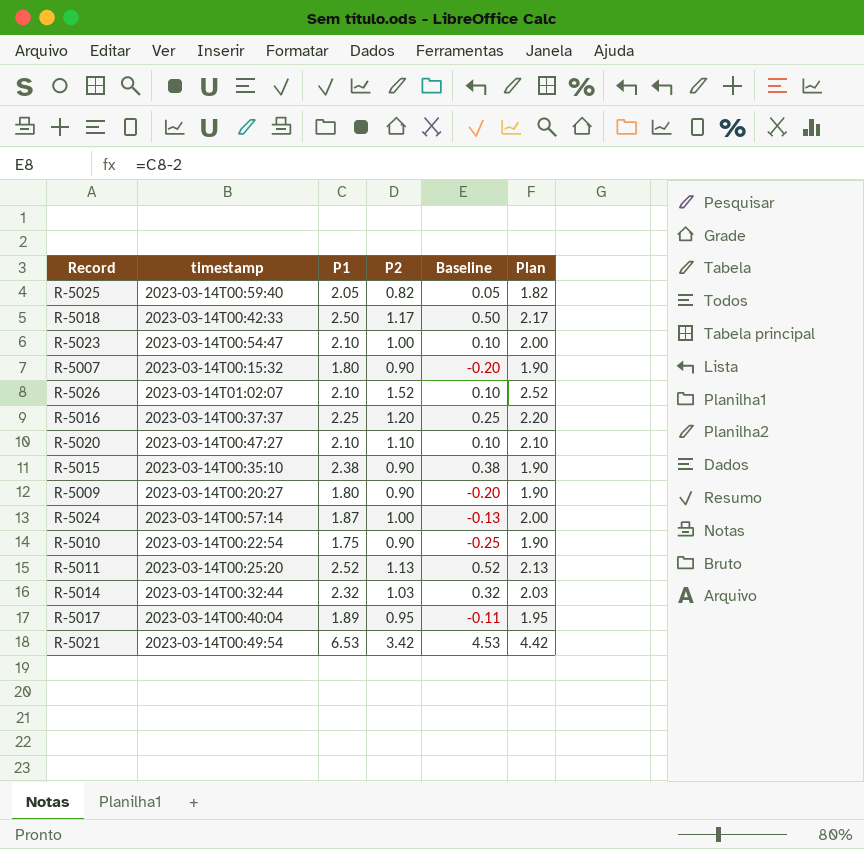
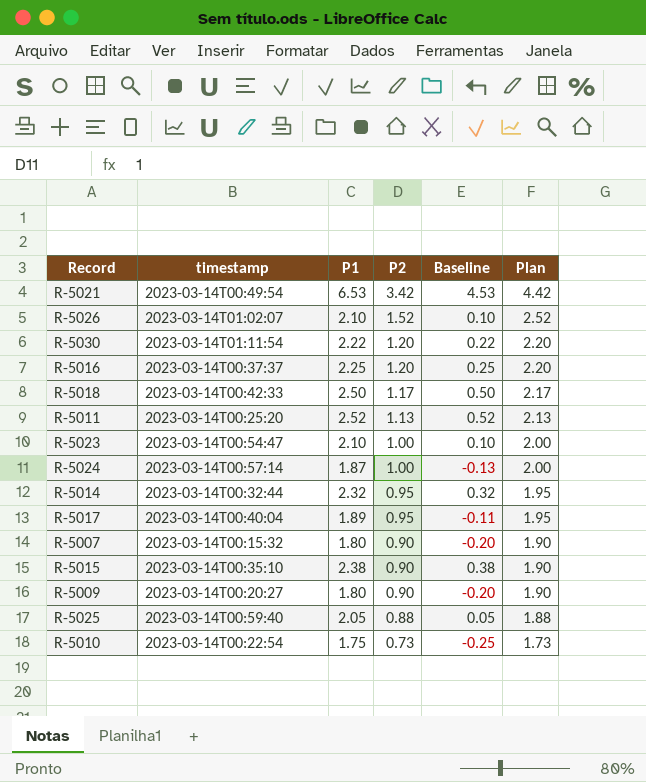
row order: none -> P2 descending
row R-5020: 2023-03-14T00:47:27 | 2.10 | 1.10 | 0.10 | 2.10 -> none
row R-5030: none -> 2023-03-14T01:11:54 | 2.22 | 1.20 | 0.22 | 2.20
R-5014 | P2: 1.03 -> 0.95
R-5014 | Plan: 2.03 -> 1.95
R-5025 | P2: 0.82 -> 0.88
R-5025 | Plan: 1.82 -> 1.88
R-5010 | P2: 0.90 -> 0.73
R-5010 | Plan: 1.90 -> 1.73

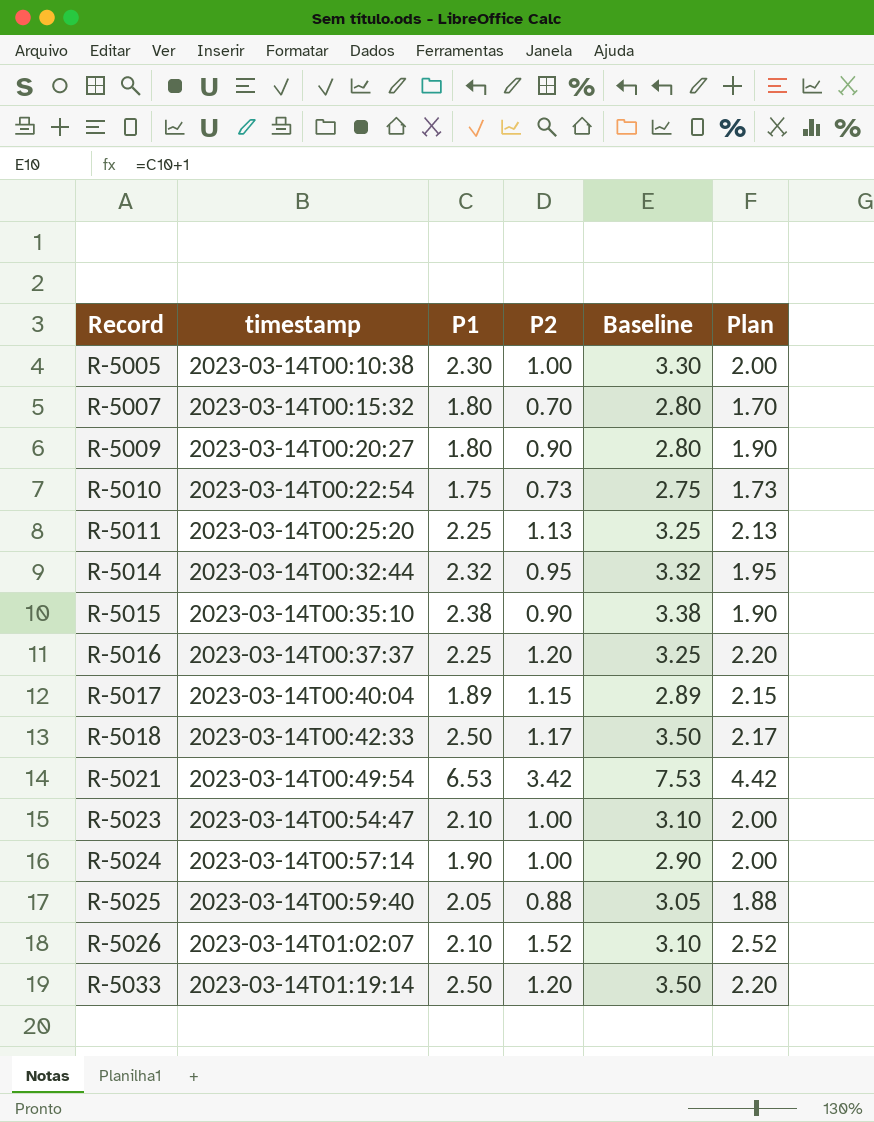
row order: P2 descending -> Record ascending
column Baseline | formula: [P1] - 2 -> [P1] + 1
row R-5030: 2023-03-14T01:11:54 | 2.22 | 1.20 | 0.22 | 2.20 -> none
row R-5005: none -> 2023-03-14T00:10:38 | 2.30 | 1.00 | 3.30 | 2.00
R-5007 | P2: 0.90 -> 0.70
R-5007 | Plan: 1.90 -> 1.70
R-5011 | P1: 2.52 -> 2.25
R-5017 | P2: 0.95 -> 1.15
R-5017 | Plan: 1.95 -> 2.15
R-5024 | P1: 1.87 -> 1.90
row R-5033: none -> 2023-03-14T01:19:14 | 2.50 | 1.20 | 3.50 | 2.20

